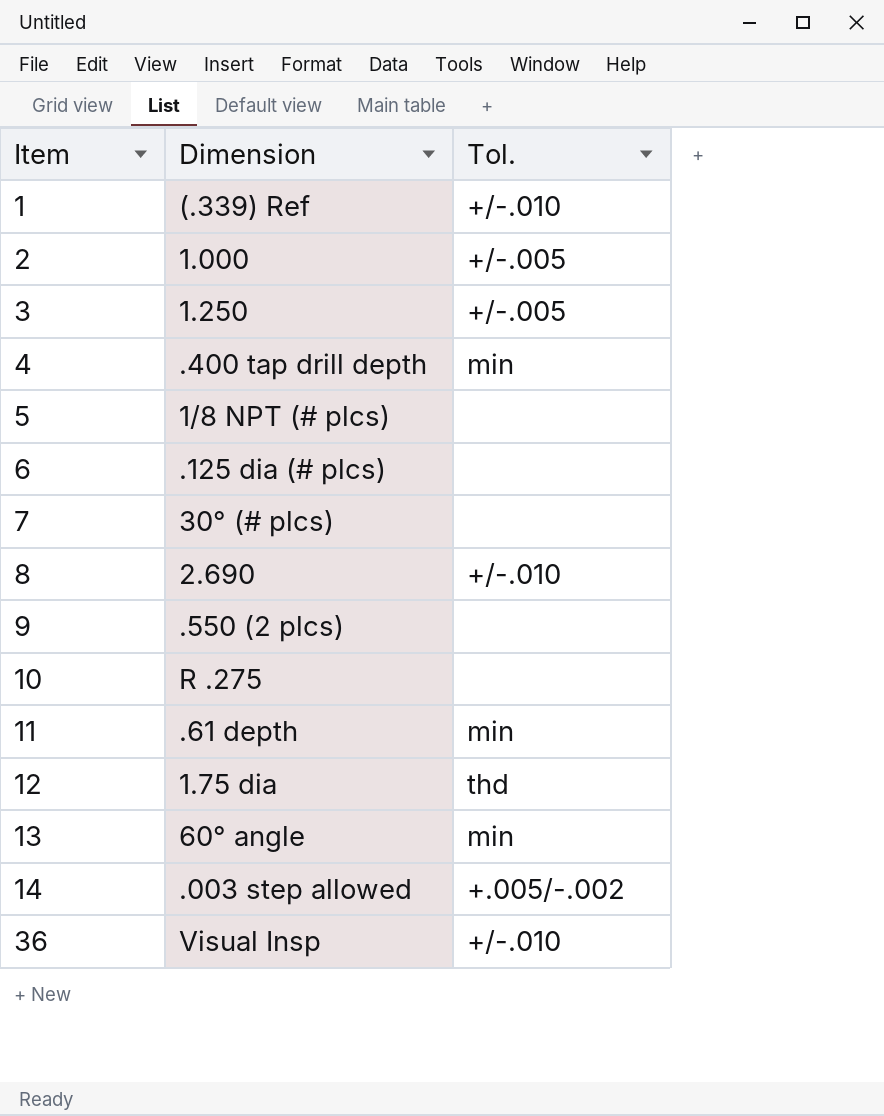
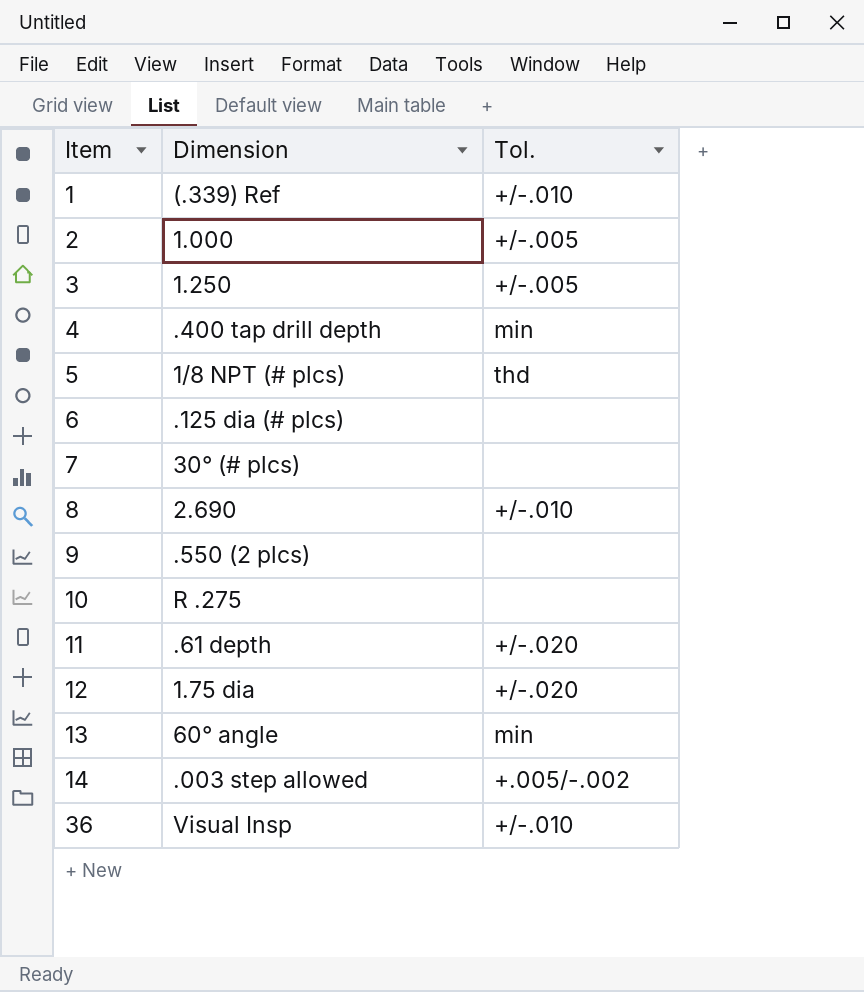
5 | Tol.: none -> thd
11 | Tol.: min -> +/-.020
12 | Tol.: thd -> +/-.020

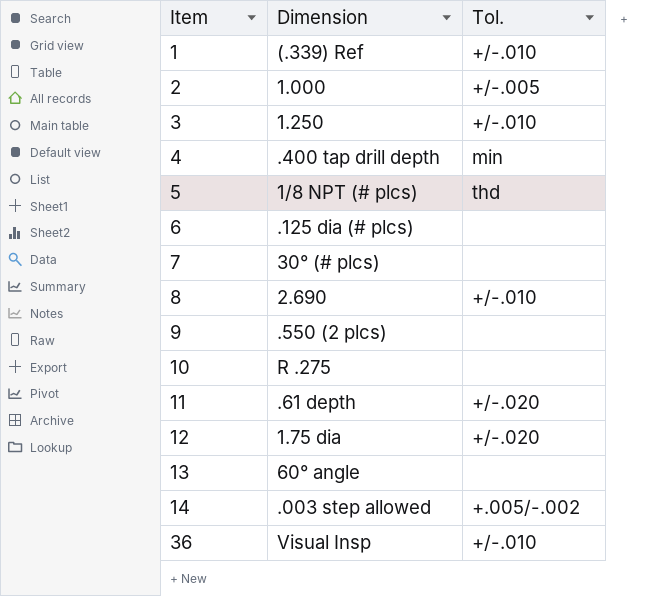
3 | Tol.: +/-.005 -> +/-.010
13 | Tol.: min -> none

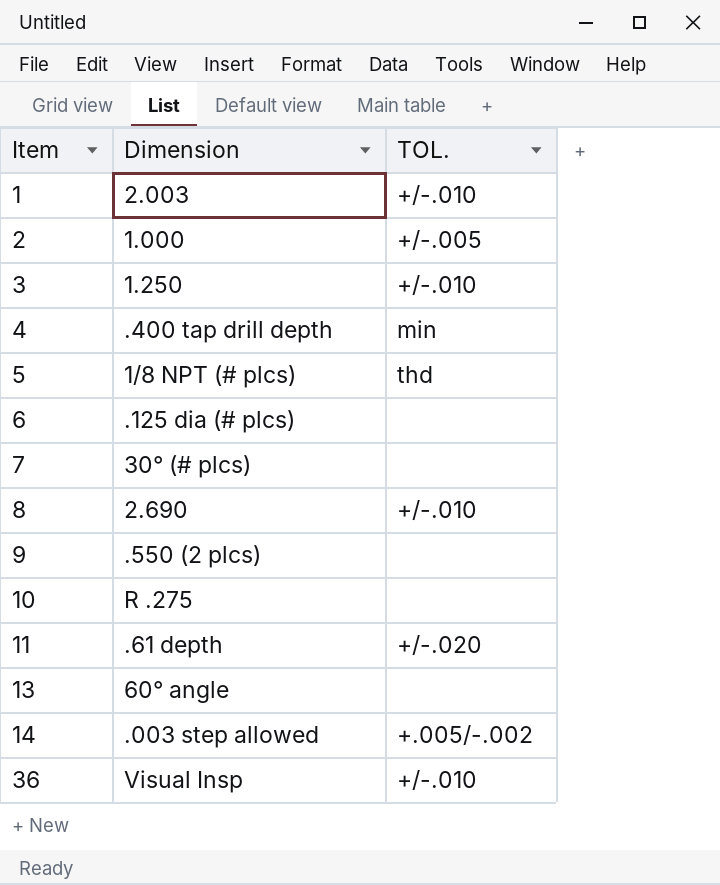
column name: Tol. -> TOL.
row 12: 1.75 dia | +/-.020 -> none
1 | Dimension: (.339) Ref -> 2.003

